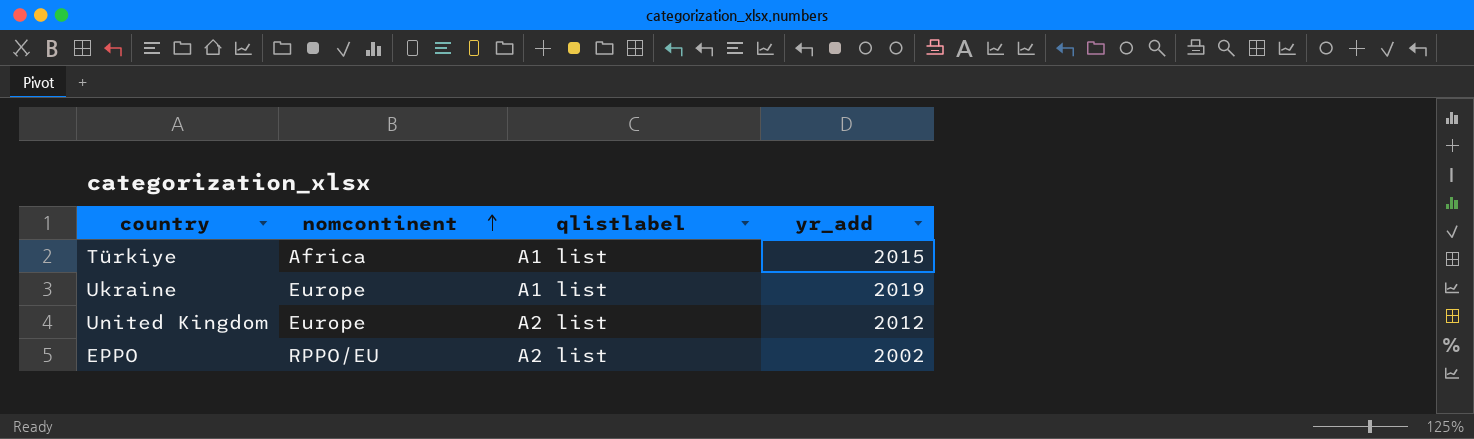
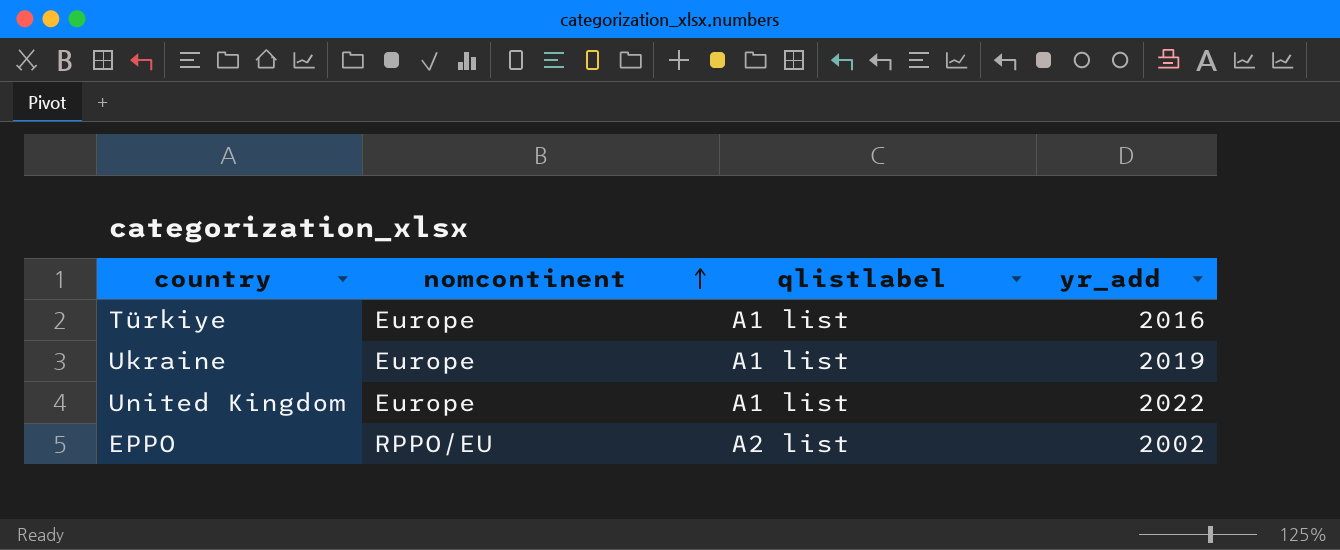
Türkiye | nomcontinent: Africa -> Europe
Türkiye | yr_add: 2015 -> 2016
United Kingdom | qlistlabel: A2 list -> A1 list
United Kingdom | yr_add: 2012 -> 2022

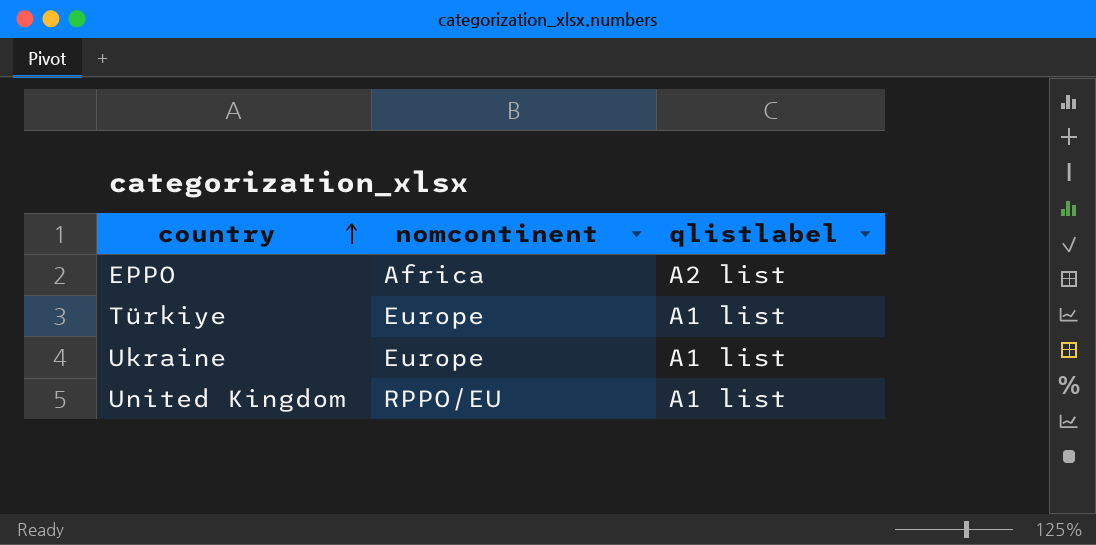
row order: nomcontinent ascending -> country ascending
column yr_add | position: 4 -> none
EPPO | nomcontinent: RPPO/EU -> Africa
United Kingdom | nomcontinent: Europe -> RPPO/EU

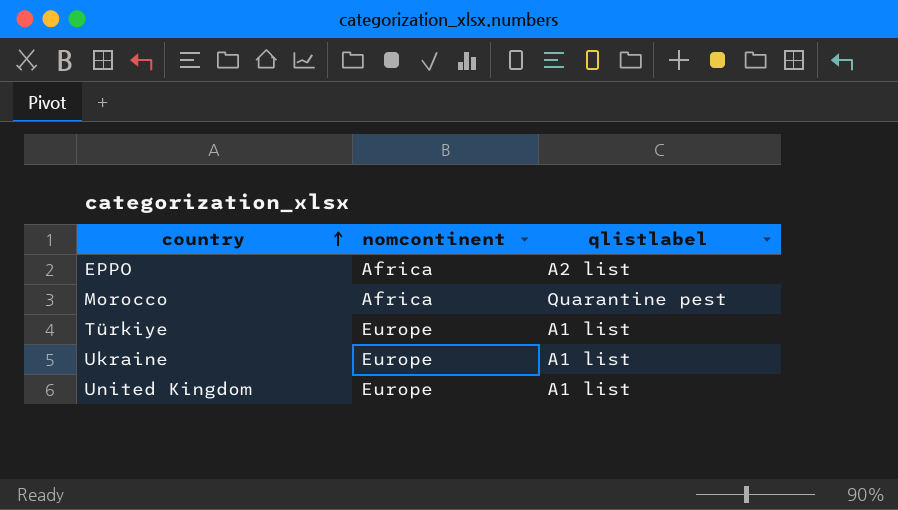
row Morocco: none -> Africa | Quarantine pest
United Kingdom | nomcontinent: RPPO/EU -> Europe

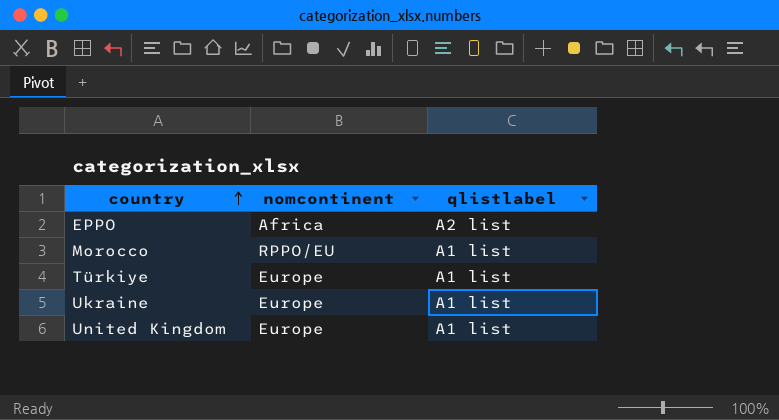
Morocco | nomcontinent: Africa -> RPPO/EU
Morocco | qlistlabel: Quarantine pest -> A1 list

